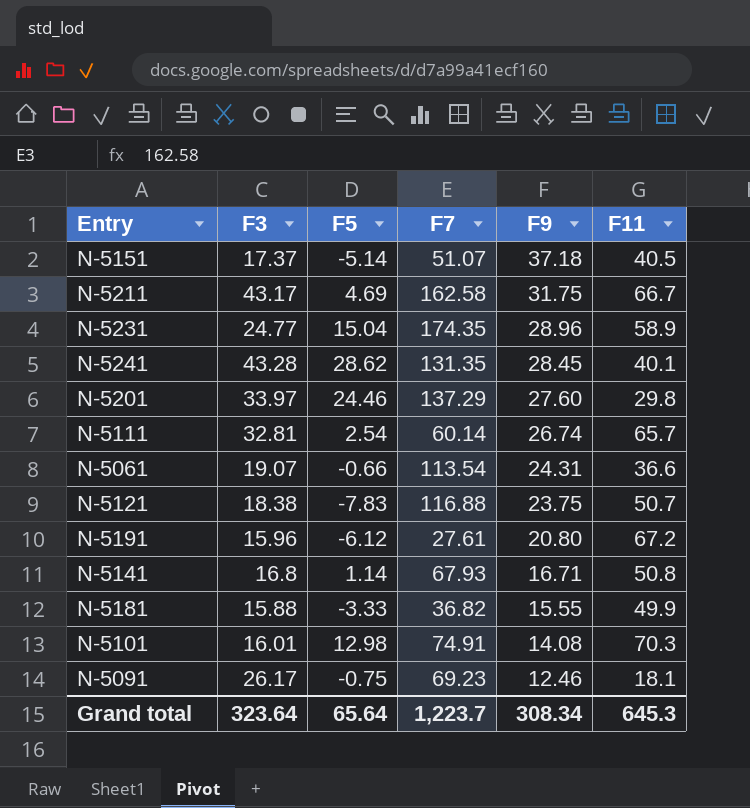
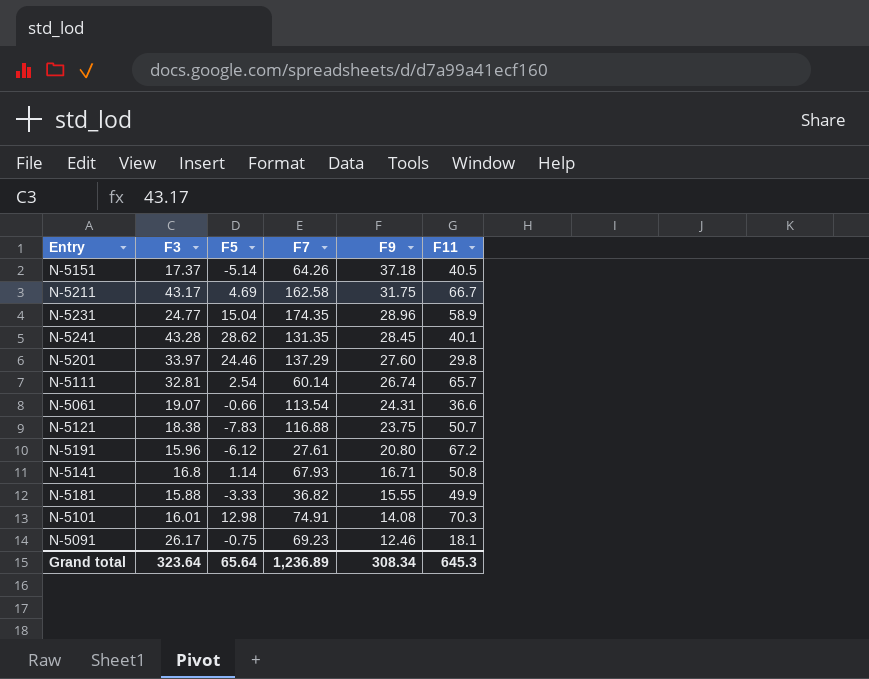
N-5151 | F7: 51.07 -> 64.26
Grand total | F7: 1,223.7 -> 1,236.89

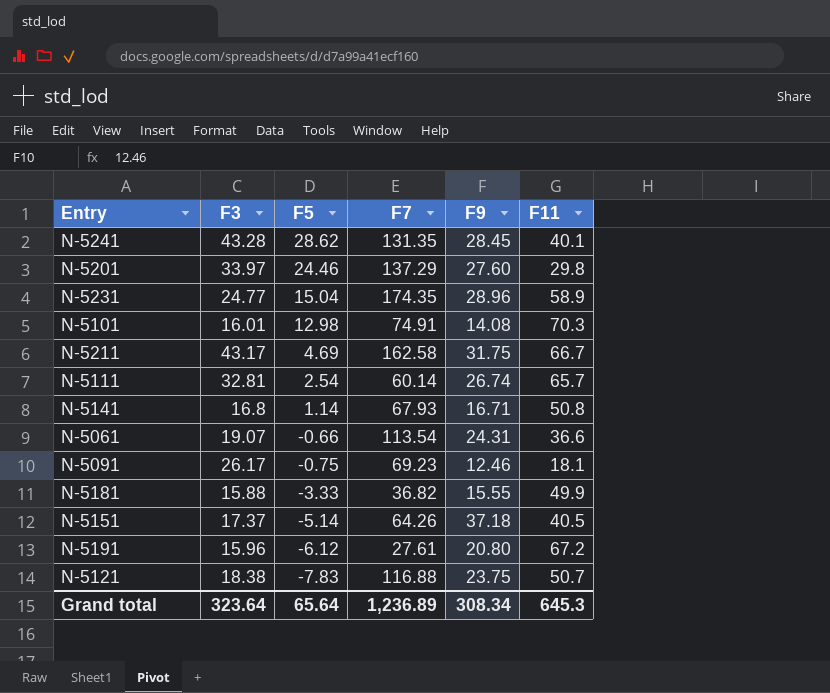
row order: F9 descending -> F5 descending

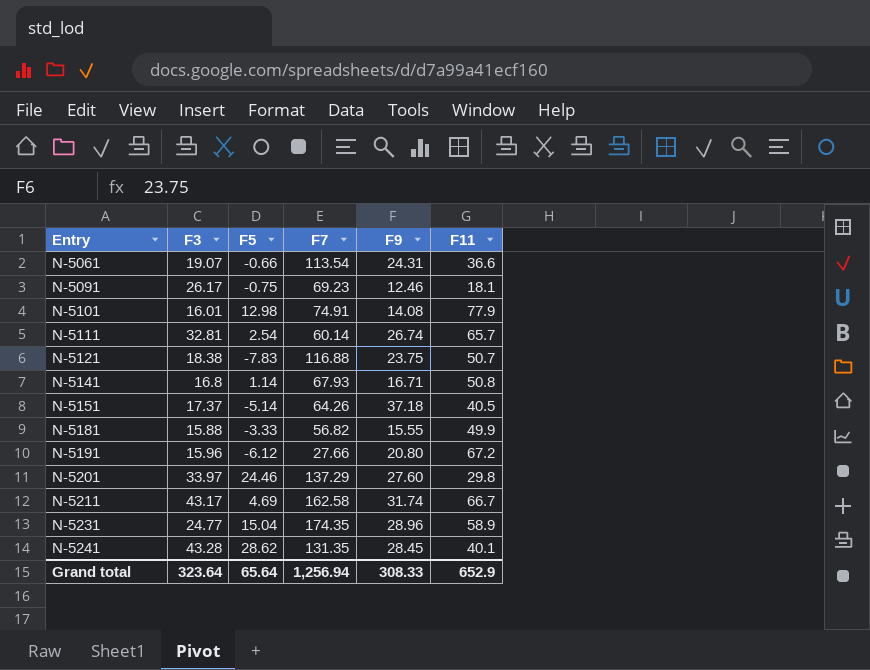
row order: F5 descending -> Entry ascending
N-5101 | F11: 70.3 -> 77.9
N-5181 | F7: 36.82 -> 56.82
N-5191 | F7: 27.61 -> 27.66
N-5211 | F9: 31.75 -> 31.74
Grand total | F7: 1,236.89 -> 1,256.94
Grand total | F9: 308.34 -> 308.33
Grand total | F11: 645.3 -> 652.9

